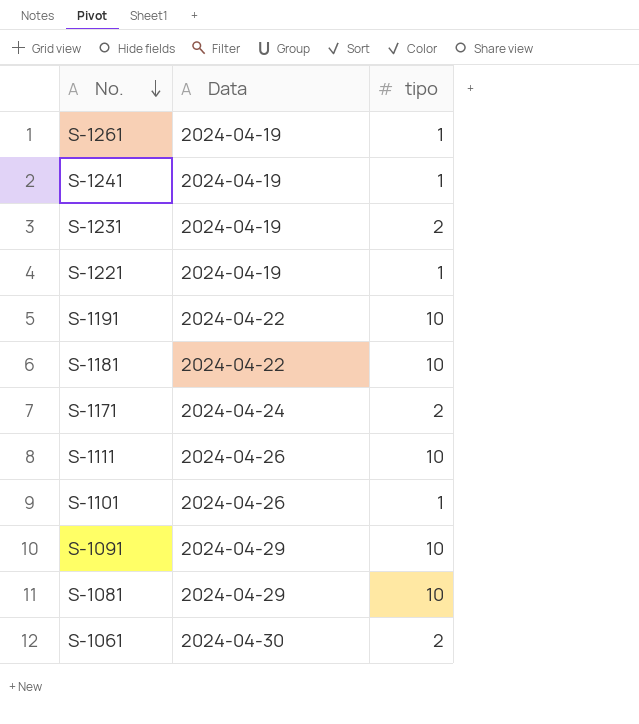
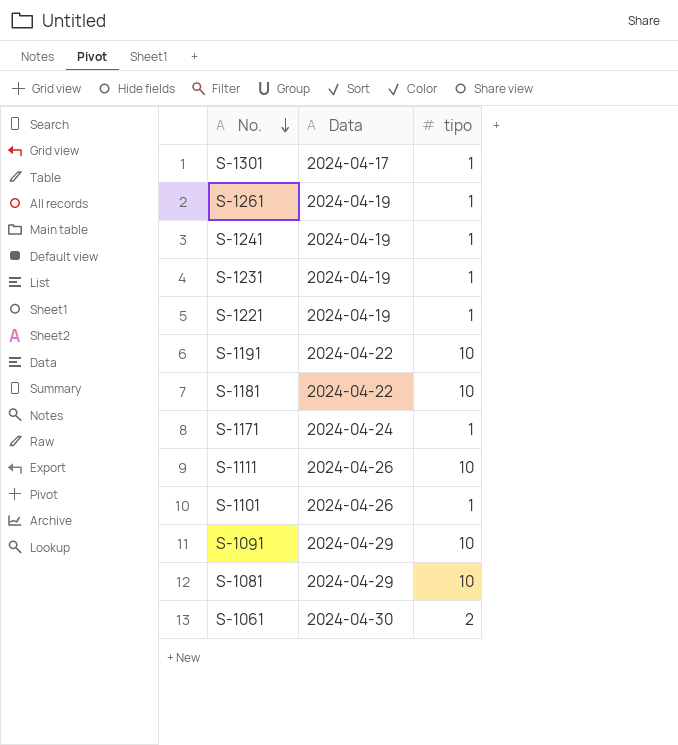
row S-1301: none -> 2024-04-17 | 1
S-1231 | tipo: 2 -> 1
S-1171 | tipo: 2 -> 1

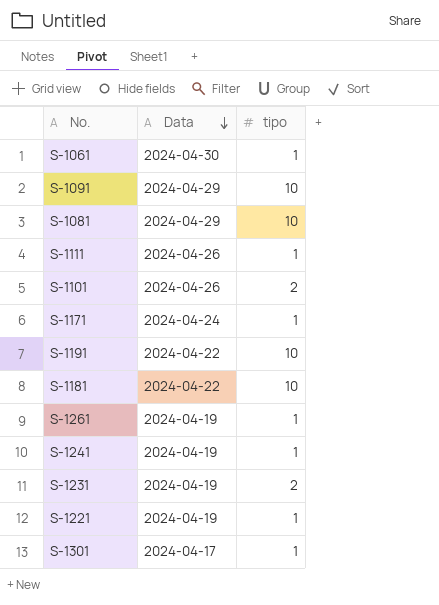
row order: No. descending -> Data descending
S-1061 | tipo: 2 -> 1
S-1111 | tipo: 10 -> 1
S-1101 | tipo: 1 -> 2
S-1231 | tipo: 1 -> 2

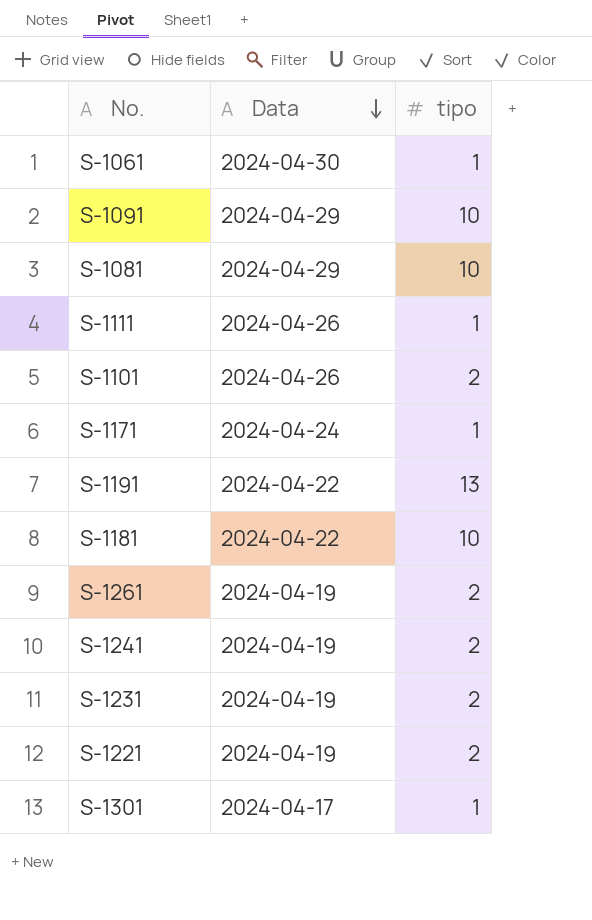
S-1191 | tipo: 10 -> 13
S-1261 | tipo: 1 -> 2
S-1241 | tipo: 1 -> 2
S-1221 | tipo: 1 -> 2

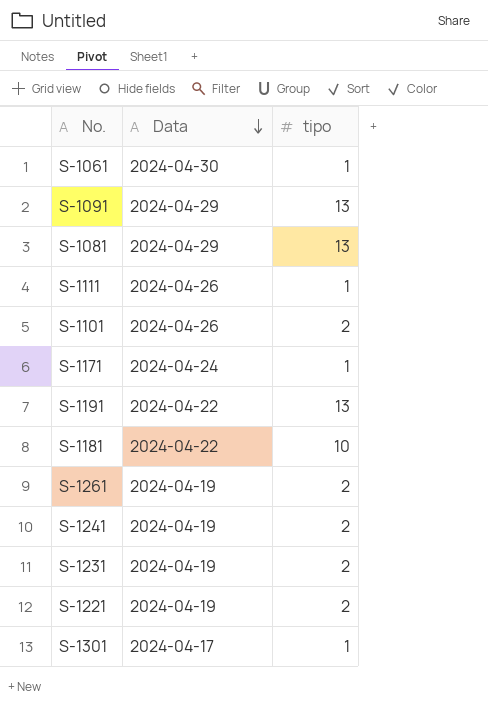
S-1091 | tipo: 10 -> 13
S-1081 | tipo: 10 -> 13

